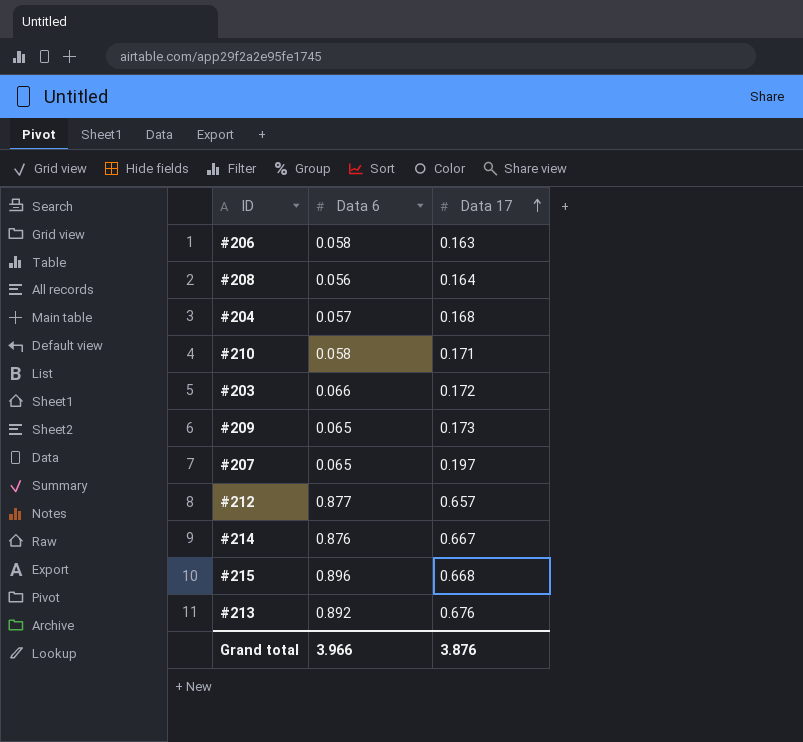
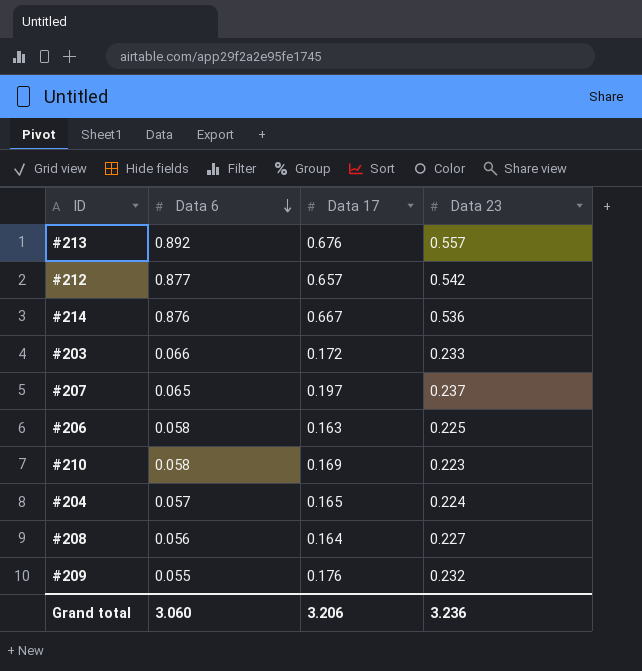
row order: Data 17 ascending -> Data 6 descending
column Data 23 | position: none -> 4
row #215: 0.896 | 0.668 -> none
#210 | Data 17: 0.171 -> 0.169
#204 | Data 17: 0.168 -> 0.165
#209 | Data 6: 0.065 -> 0.055
#209 | Data 17: 0.173 -> 0.176
Grand total | Data 6: 3.966 -> 3.060
Grand total | Data 17: 3.876 -> 3.206

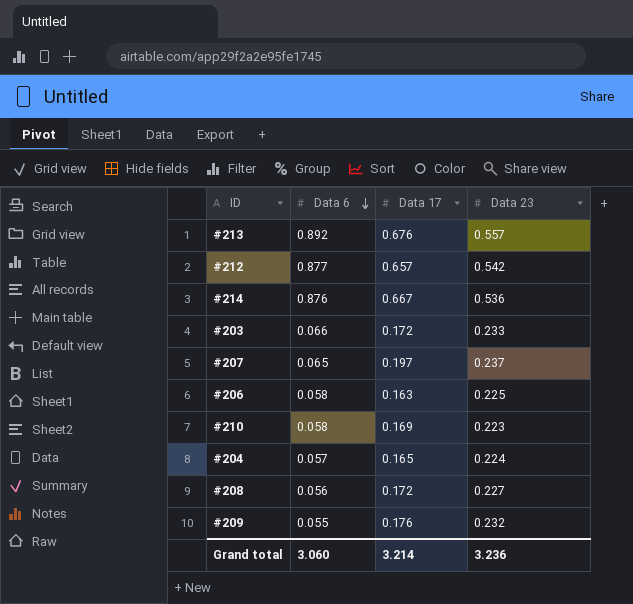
#208 | Data 17: 0.164 -> 0.172
Grand total | Data 17: 3.206 -> 3.214

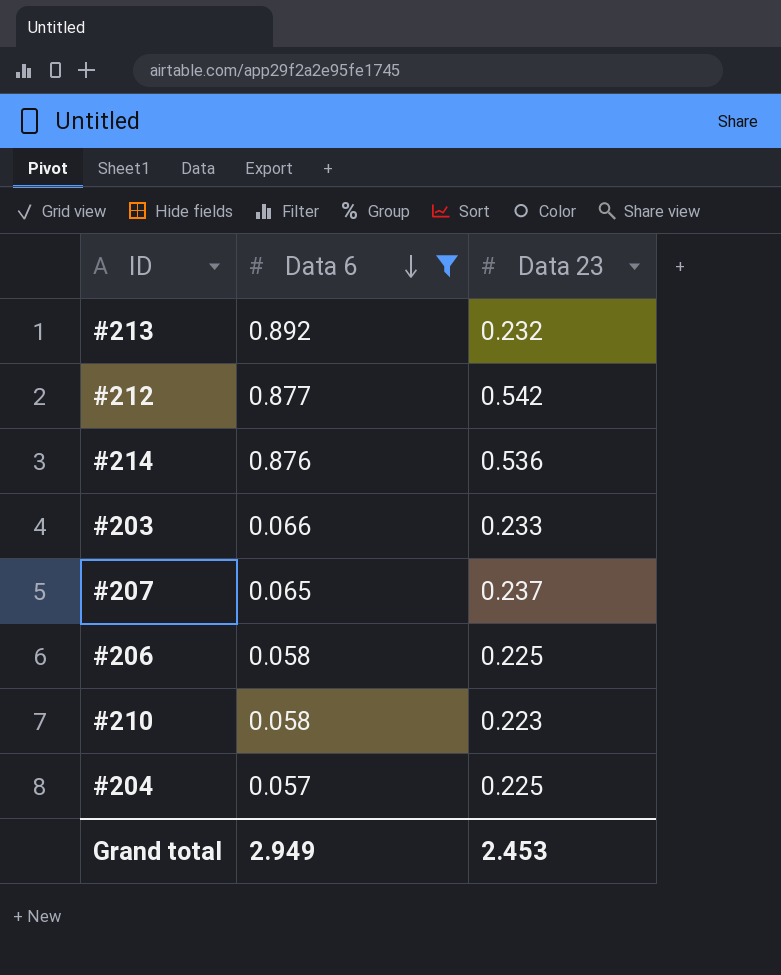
filter: none -> Data 6 >= 0.057
column Data 17 | position: 3 -> none
#213 | Data 23: 0.557 -> 0.232
#204 | Data 23: 0.224 -> 0.225
Grand total | Data 6: 3.060 -> 2.949
Grand total | Data 23: 3.236 -> 2.453

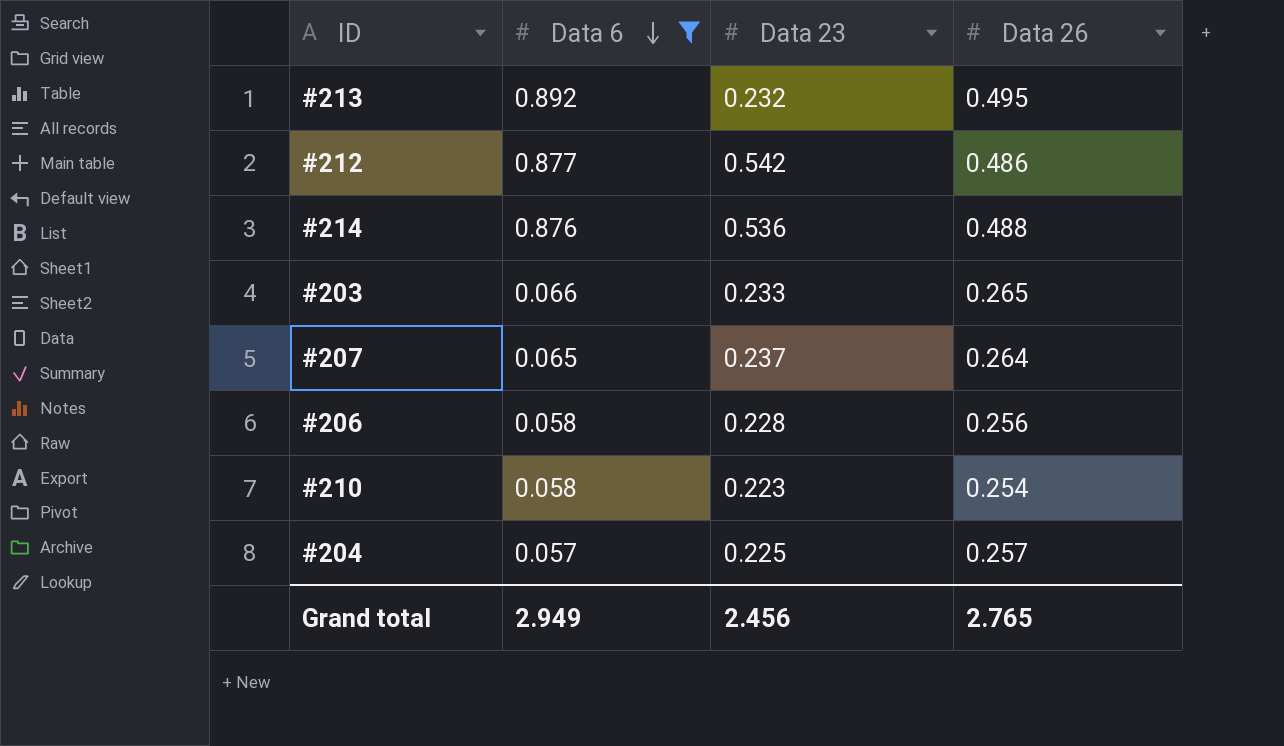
column Data 26 | position: none -> 4
#206 | Data 23: 0.225 -> 0.228
Grand total | Data 23: 2.453 -> 2.456

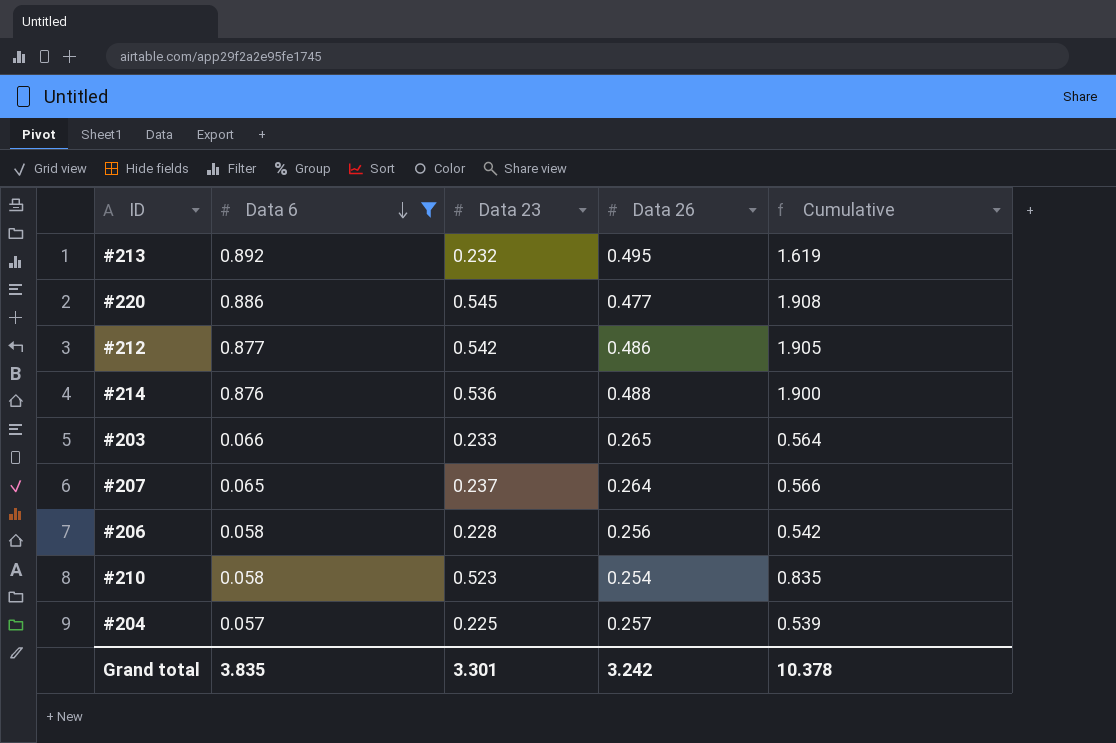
column Cumulative | formula: none -> [Data 6] + [Data 23] + [Data 26]
row #220: none -> 0.886 | 0.545 | 0.477 | 1.908
#210 | Data 23: 0.223 -> 0.523
Grand total | Data 6: 2.949 -> 3.835
Grand total | Data 23: 2.456 -> 3.301
Grand total | Data 26: 2.765 -> 3.242

